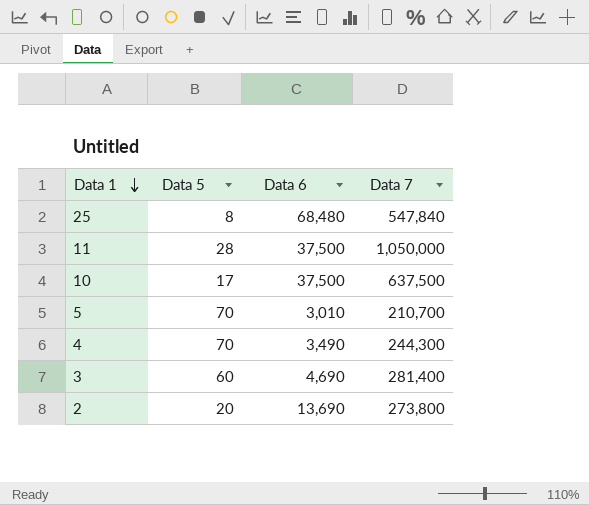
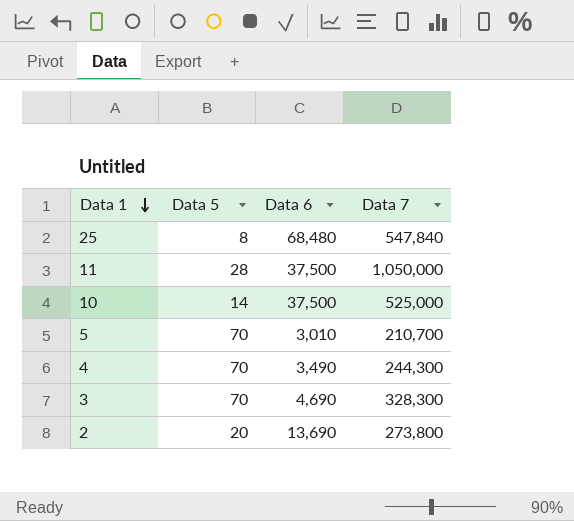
10 | Data 5: 17 -> 14
10 | Data 7: 637,500 -> 525,000
3 | Data 5: 60 -> 70
3 | Data 7: 281,400 -> 328,300

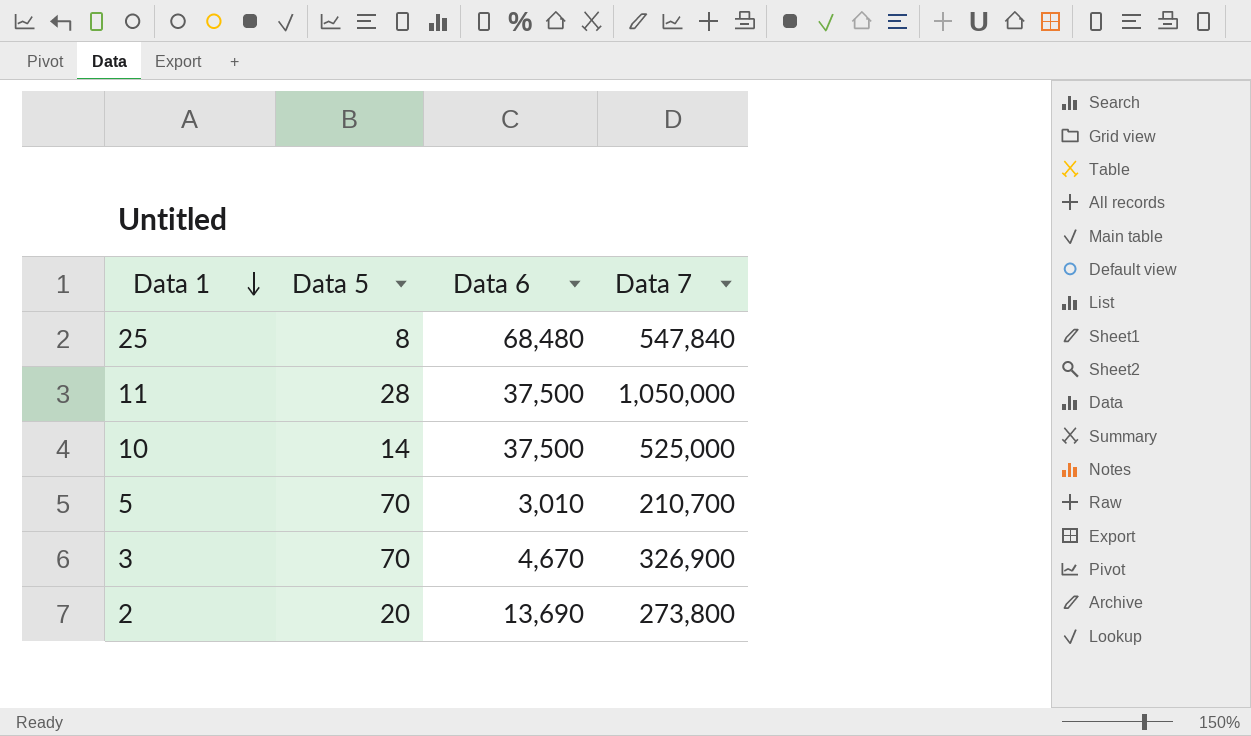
row 4: 70 | 3,490 | 244,300 -> none
3 | Data 6: 4,690 -> 4,670
3 | Data 7: 328,300 -> 326,900

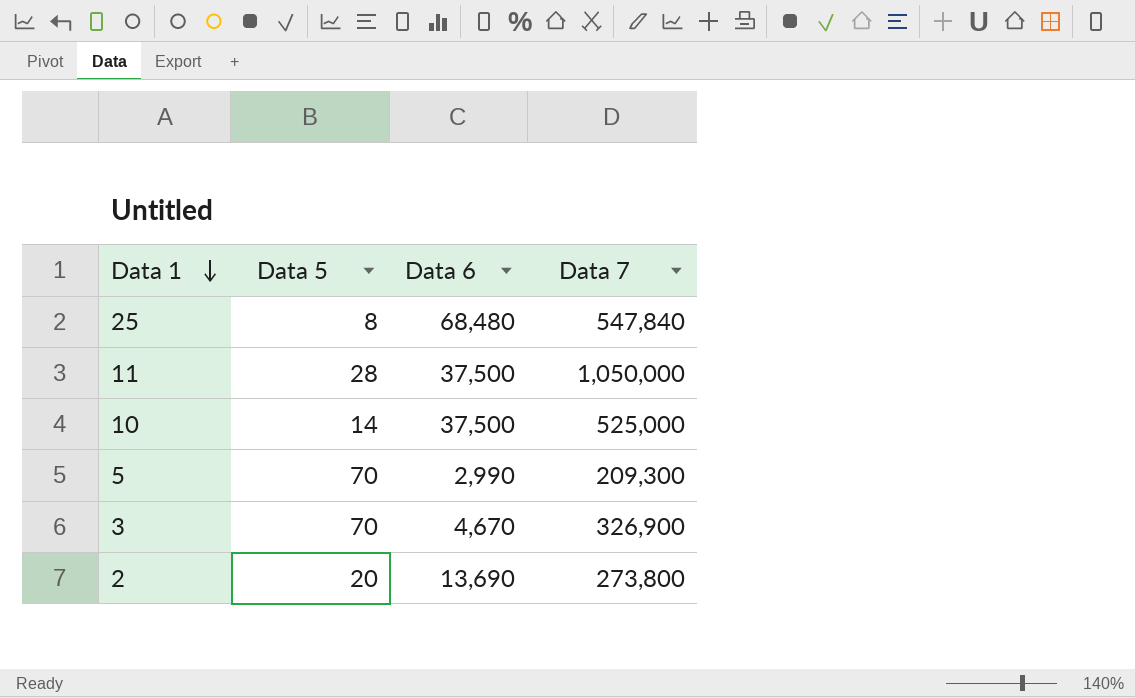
5 | Data 6: 3,010 -> 2,990
5 | Data 7: 210,700 -> 209,300

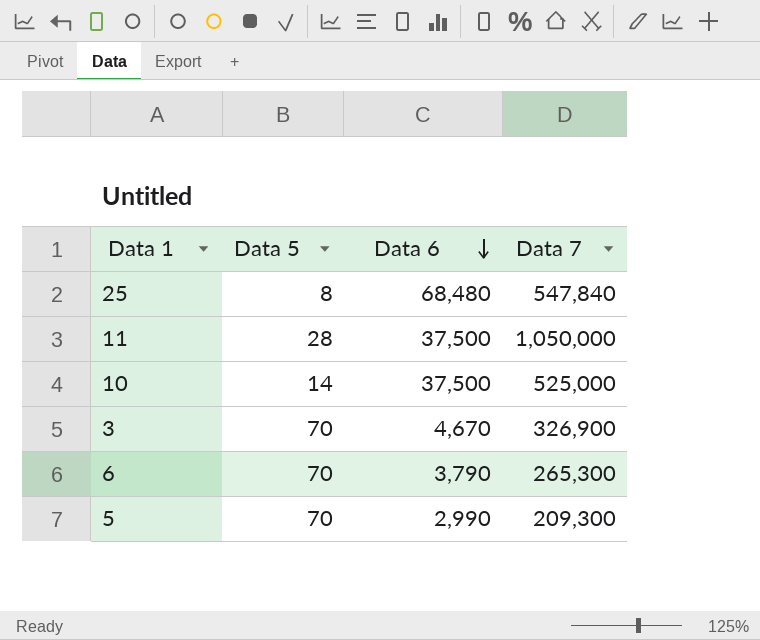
row order: Data 1 descending -> Data 6 descending
row 2: 20 | 13,690 | 273,800 -> none
row 6: none -> 70 | 3,790 | 265,300

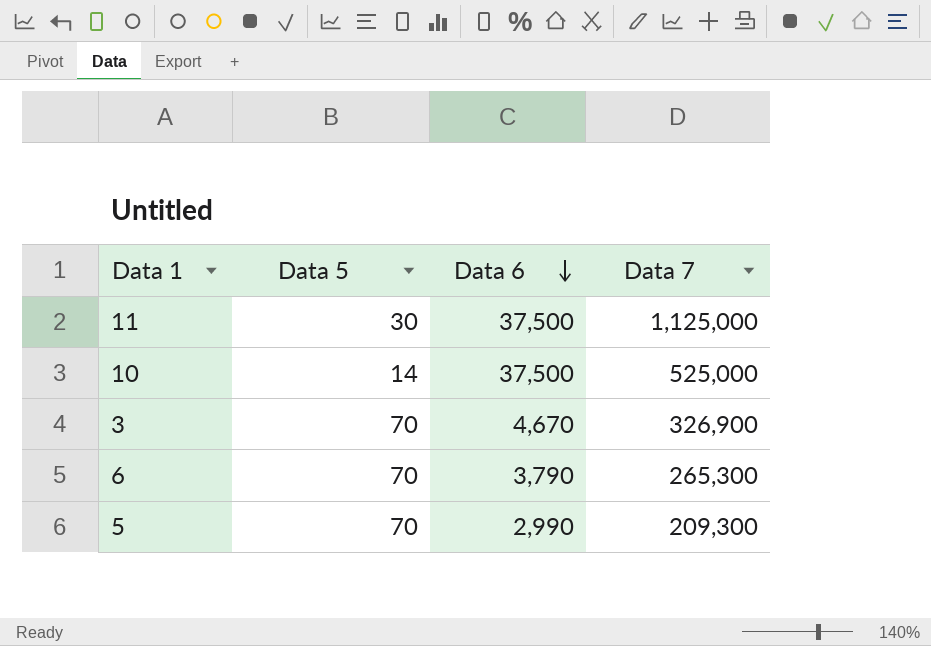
row 25: 8 | 68,480 | 547,840 -> none
11 | Data 5: 28 -> 30
11 | Data 7: 1,050,000 -> 1,125,000

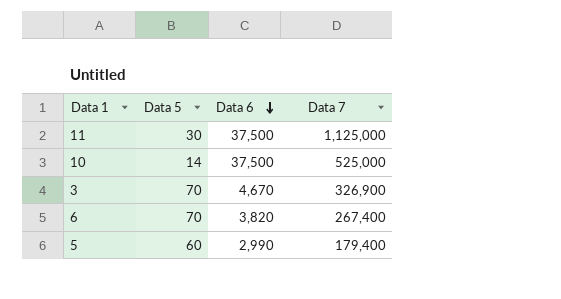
6 | Data 6: 3,790 -> 3,820
6 | Data 7: 265,300 -> 267,400
5 | Data 5: 70 -> 60
5 | Data 7: 209,300 -> 179,400

